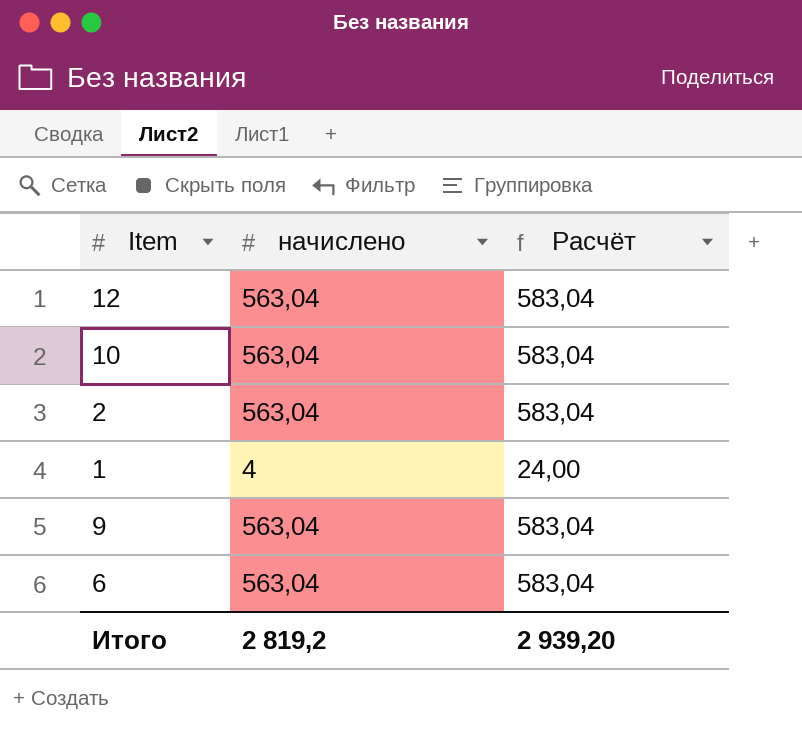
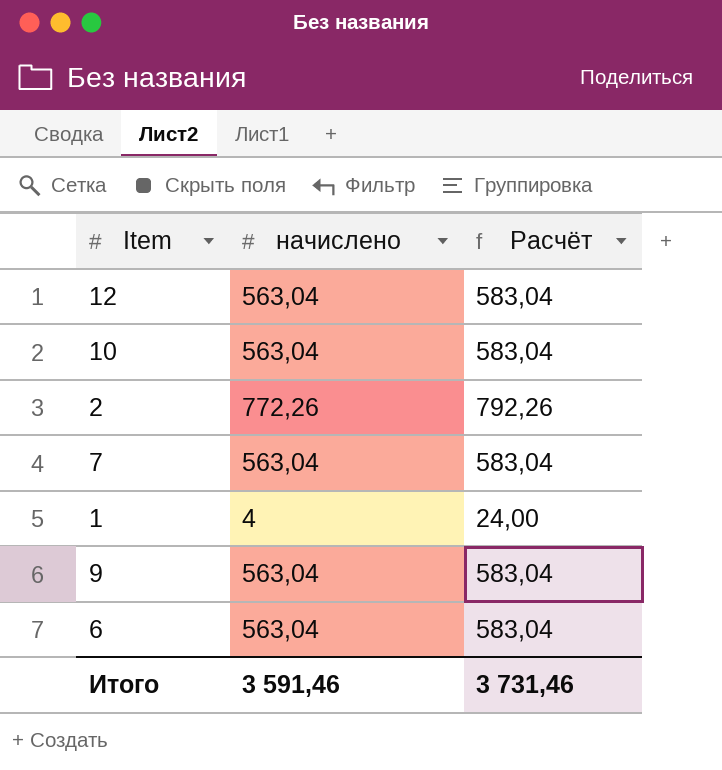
2 | начислено: 563,04 -> 772,26
2 | Расчёт: 583,04 -> 792,26
row 7: none -> 563,04 | 583,04
Итого | начислено: 2 819,2 -> 3 591,46
Итого | Расчёт: 2 939,20 -> 3 731,46

